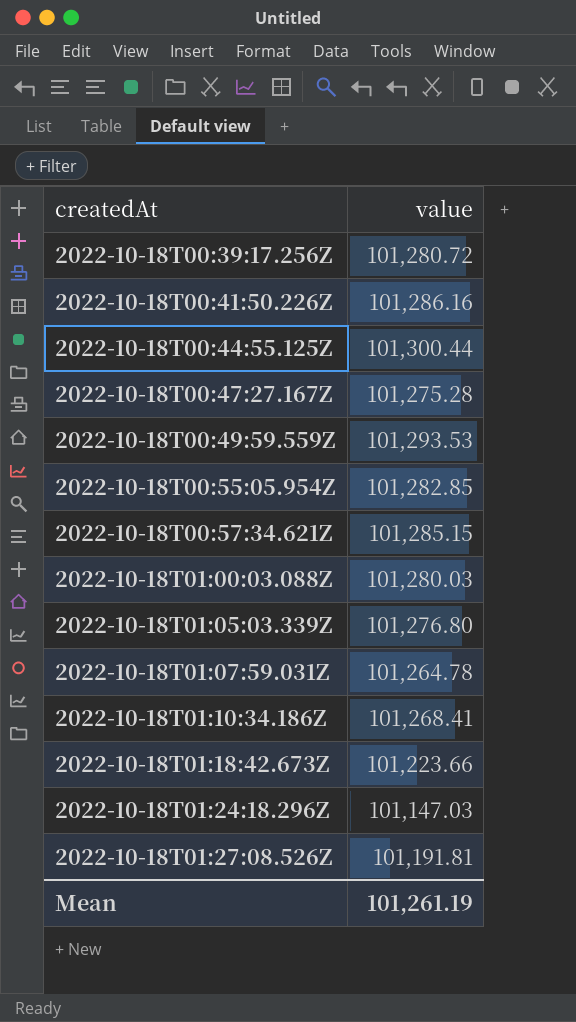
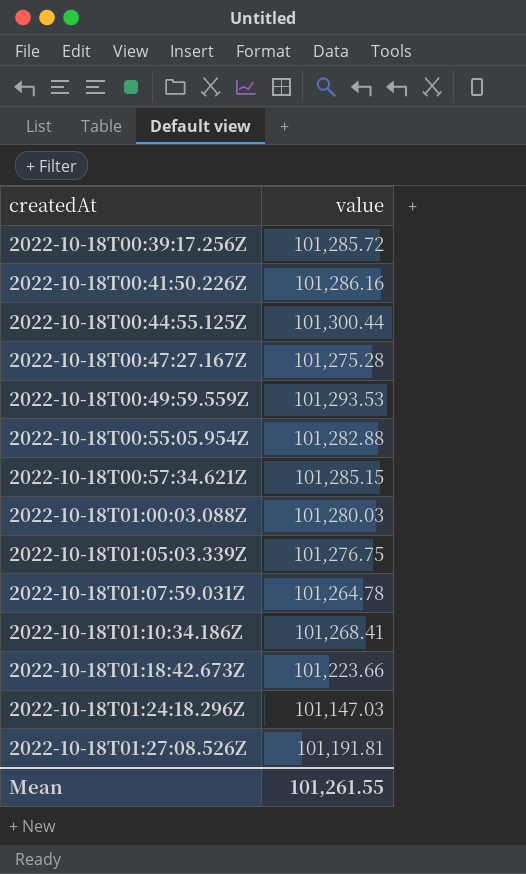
2022-10-18T00:39:17.256Z | value: 101,280.72 -> 101,285.72
2022-10-18T00:55:05.954Z | value: 101,282.85 -> 101,282.88
2022-10-18T01:05:03.339Z | value: 101,276.80 -> 101,276.75
Mean | value: 101,261.19 -> 101,261.55

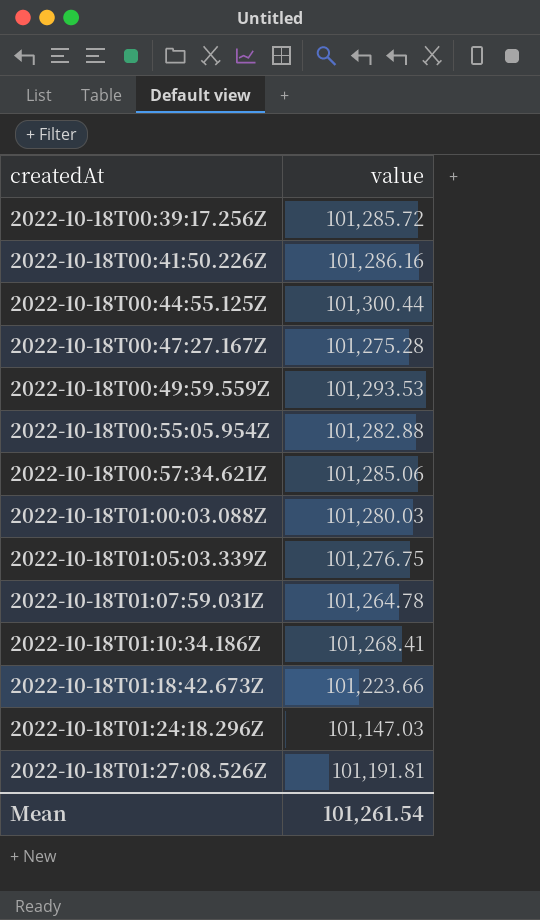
2022-10-18T00:57:34.621Z | value: 101,285.15 -> 101,285.06
Mean | value: 101,261.55 -> 101,261.54

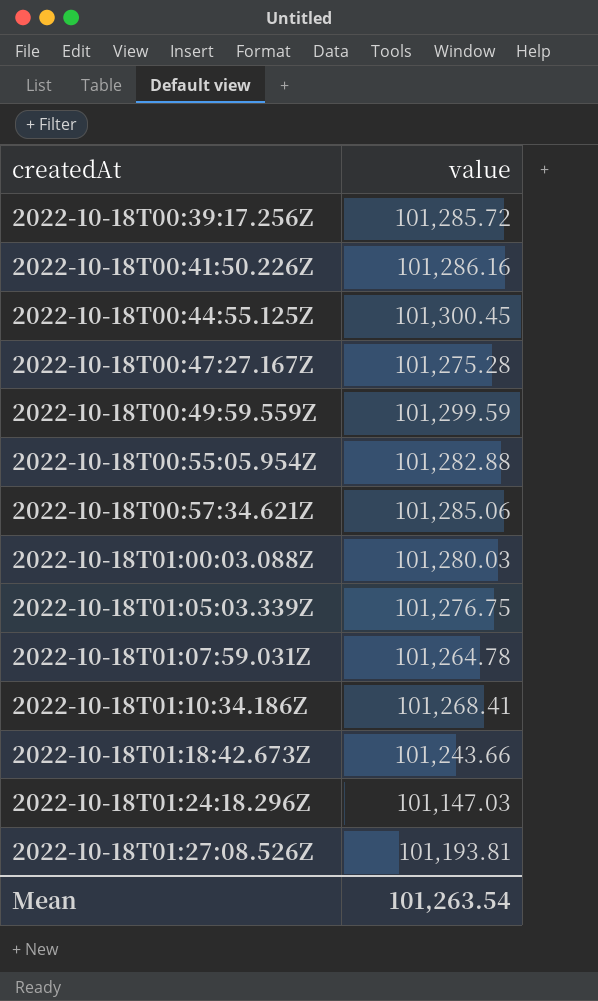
2022-10-18T00:44:55.125Z | value: 101,300.44 -> 101,300.45
2022-10-18T00:49:59.559Z | value: 101,293.53 -> 101,299.59
2022-10-18T01:18:42.673Z | value: 101,223.66 -> 101,243.66
2022-10-18T01:27:08.526Z | value: 101,191.81 -> 101,193.81
Mean | value: 101,261.54 -> 101,263.54

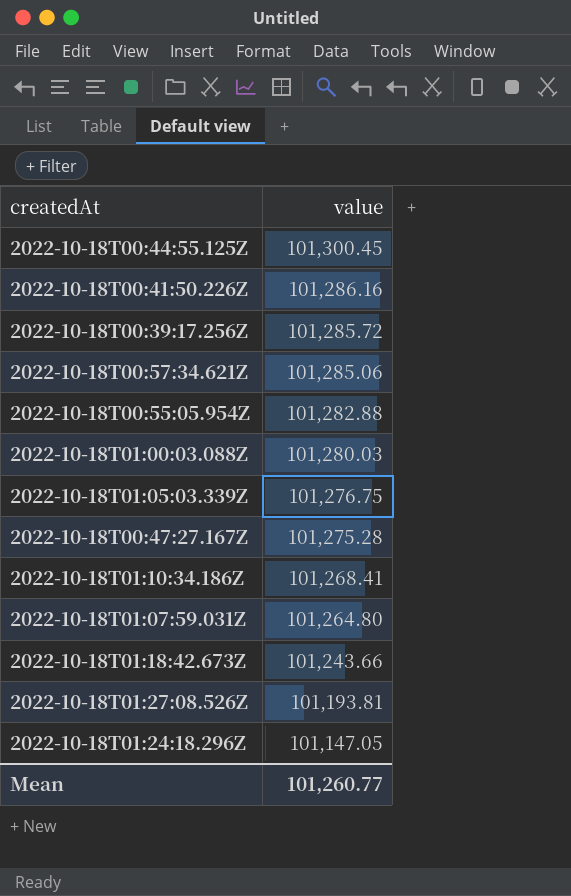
row order: createdAt ascending -> value descending
row 2022-10-18T00:49:59.559Z: 101,299.59 -> none
2022-10-18T01:07:59.031Z | value: 101,264.78 -> 101,264.80
2022-10-18T01:24:18.296Z | value: 101,147.03 -> 101,147.05
Mean | value: 101,263.54 -> 101,260.77

